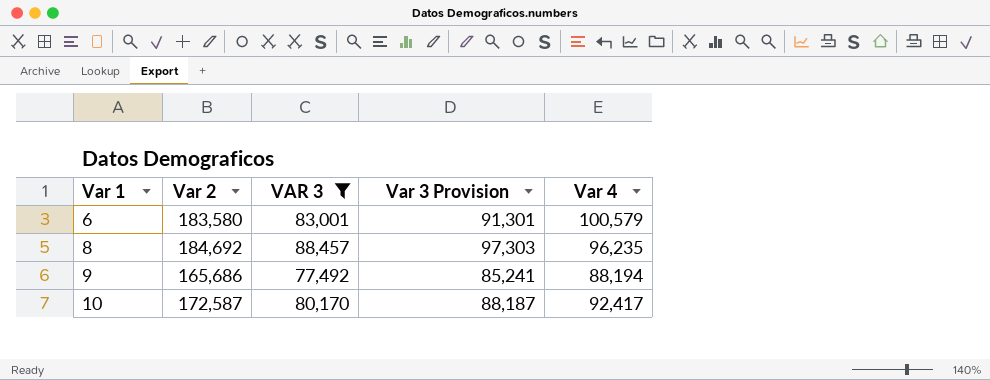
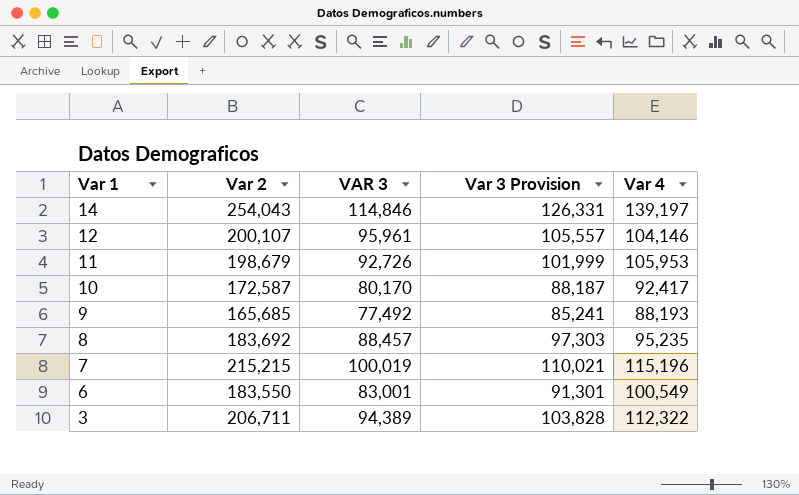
filter: VAR 3 <= 88,457 -> none
row order: Var 1 ascending -> Var 1 descending
9 | Var 2: 165,686 -> 165,685
9 | Var 4: 88,194 -> 88,193
8 | Var 2: 184,692 -> 183,692
8 | Var 4: 96,235 -> 95,235
6 | Var 2: 183,580 -> 183,550
6 | Var 4: 100,579 -> 100,549

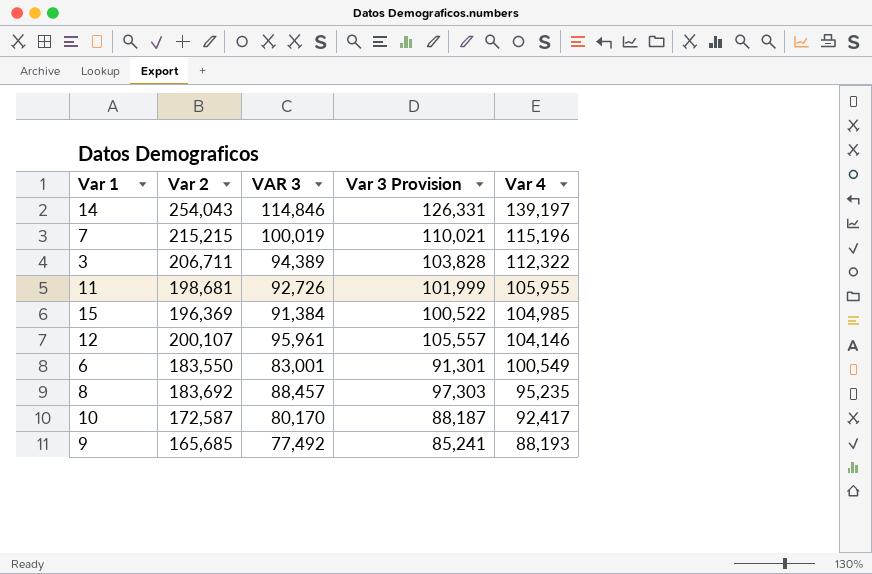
row order: Var 1 descending -> Var 4 descending
11 | Var 2: 198,679 -> 198,681
11 | Var 4: 105,953 -> 105,955
row 15: none -> 196,369 | 91,384 | 100,522 | 104,985

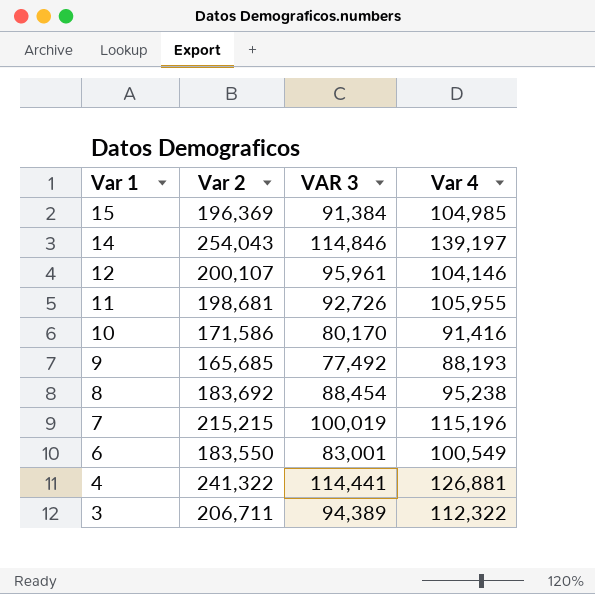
row order: Var 4 descending -> Var 1 descending
column Var 3 Provision | formula: [VAR 3] * 1.1 -> none
10 | Var 2: 172,587 -> 171,586
10 | Var 4: 92,417 -> 91,416
8 | VAR 3: 88,457 -> 88,454
8 | Var 4: 95,235 -> 95,238
row 4: none -> 241,322 | 114,441 | 126,881

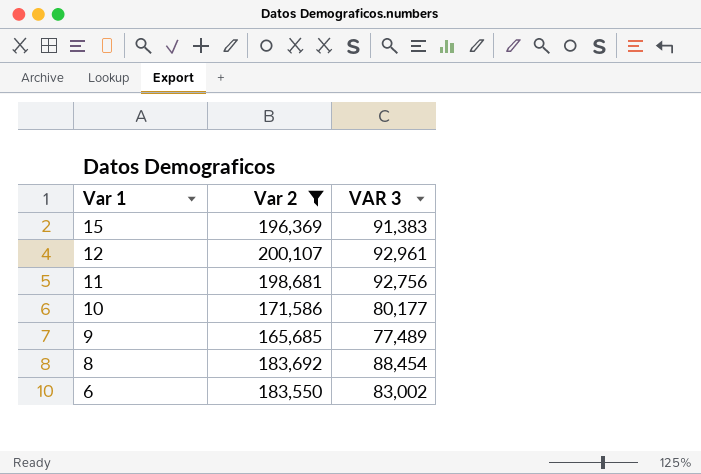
filter: none -> Var 2 <= 200,107
column Var 4 | formula: [Var 2] - [VAR 3] -> none
15 | VAR 3: 91,384 -> 91,383
12 | VAR 3: 95,961 -> 92,961
11 | VAR 3: 92,726 -> 92,756
10 | VAR 3: 80,170 -> 80,177
9 | VAR 3: 77,492 -> 77,489
6 | VAR 3: 83,001 -> 83,002

